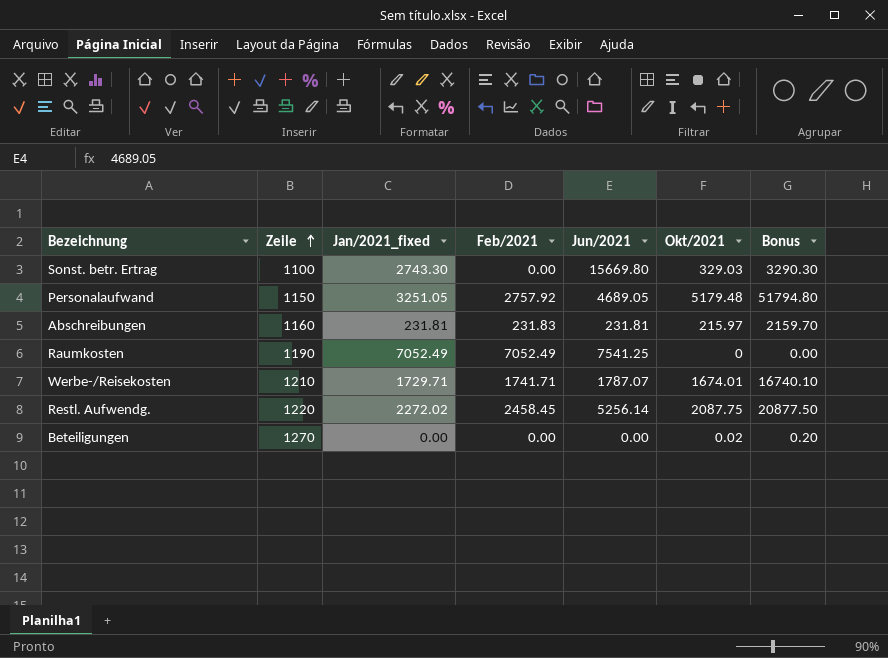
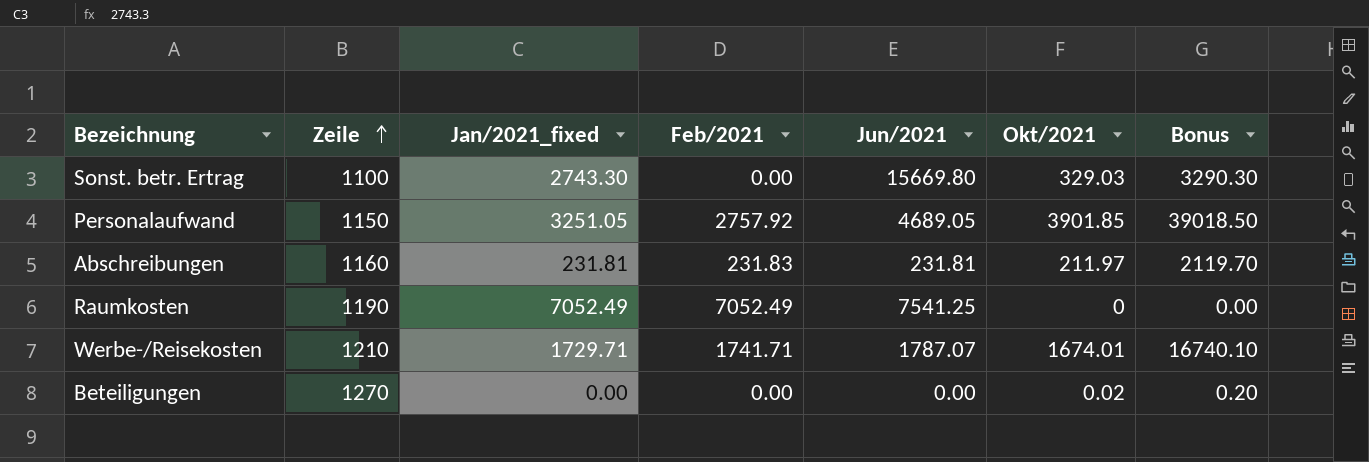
row Restl. Aufwendg.: 1220 | 2272.02 | 2458.45 | 5256.14 | 2087.75 | 20877.50 -> none
Personalaufwand | Okt/2021: 5179.48 -> 3901.85
Personalaufwand | Bonus: 51794.80 -> 39018.50
Abschreibungen | Okt/2021: 215.97 -> 211.97
Abschreibungen | Bonus: 2159.70 -> 2119.70

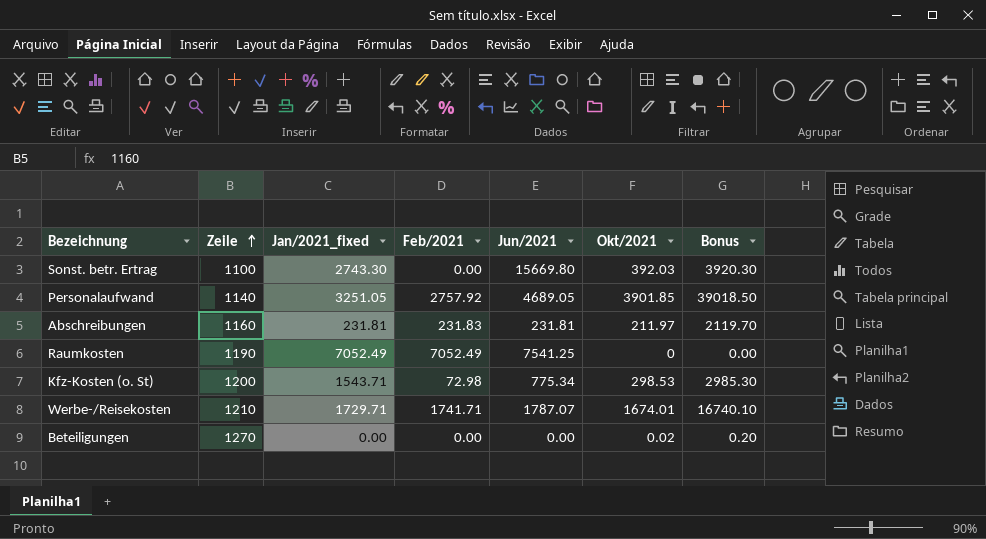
Sonst. betr. Ertrag | Okt/2021: 329.03 -> 392.03
Sonst. betr. Ertrag | Bonus: 3290.30 -> 3920.30
Personalaufwand | Zeile: 1150 -> 1140
row Kfz-Kosten (o. St): none -> 1200 | 1543.71 | 72.98 | 775.34 | 298.53 | 2985.30

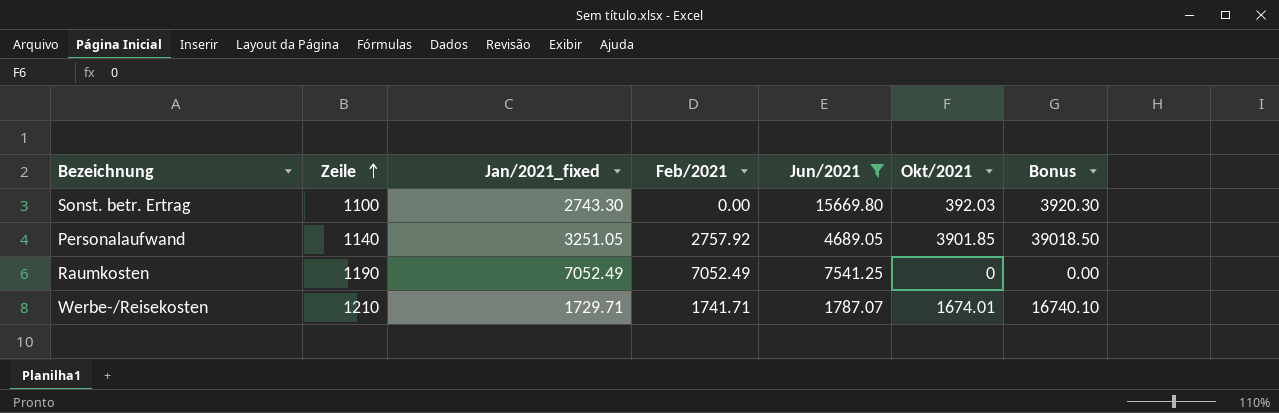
filter: none -> Jun/2021 >= 1787.07

